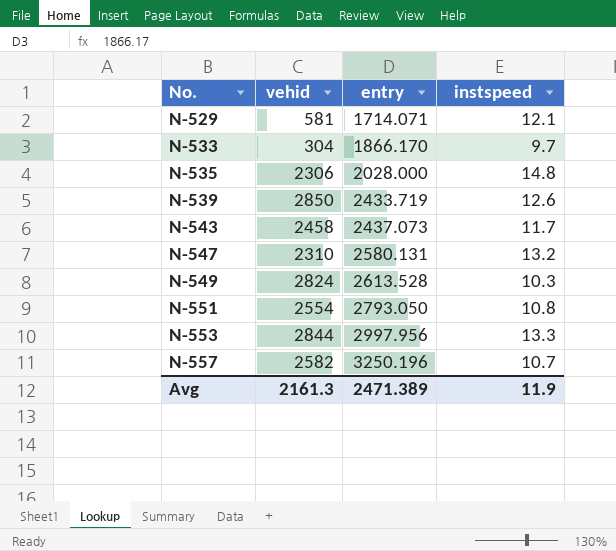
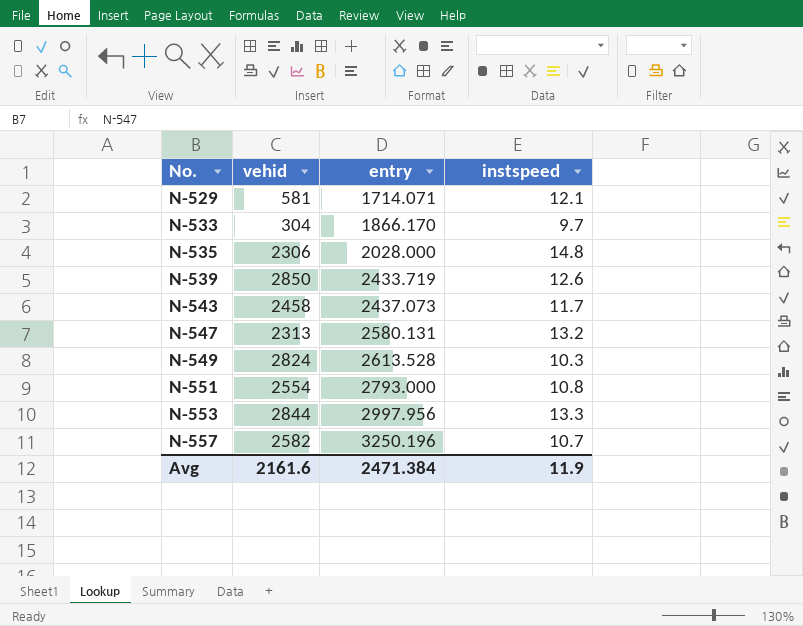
N-547 | vehid: 2310 -> 2313
N-551 | entry: 2793.050 -> 2793.000
Avg | vehid: 2161.3 -> 2161.6
Avg | entry: 2471.389 -> 2471.384

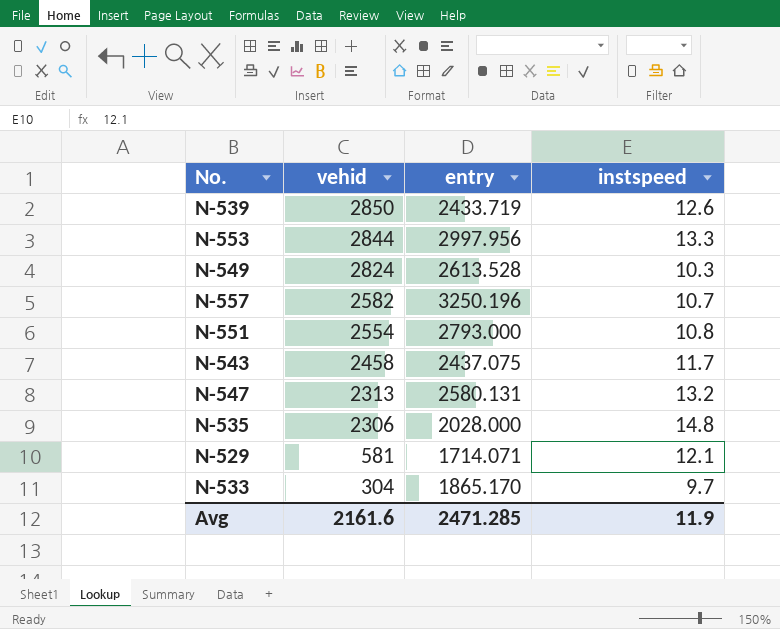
row order: No. ascending -> vehid descending
N-543 | entry: 2437.073 -> 2437.075
N-533 | entry: 1866.170 -> 1865.170
Avg | entry: 2471.384 -> 2471.285

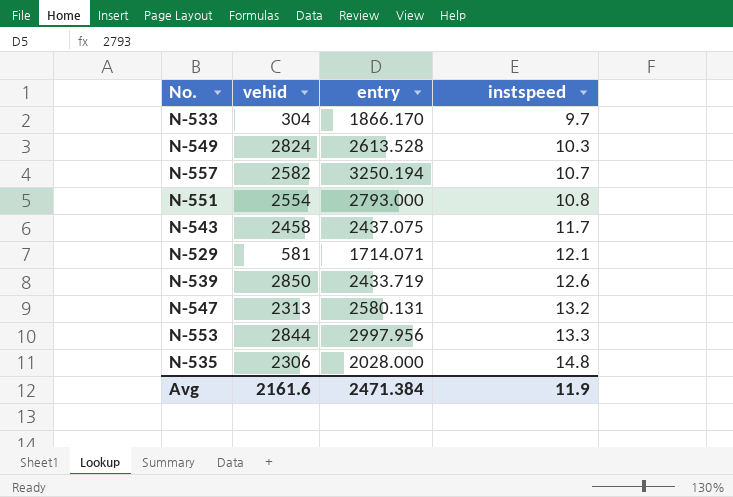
row order: vehid descending -> instspeed ascending
N-533 | entry: 1865.170 -> 1866.170
N-557 | entry: 3250.196 -> 3250.194
Avg | entry: 2471.285 -> 2471.384

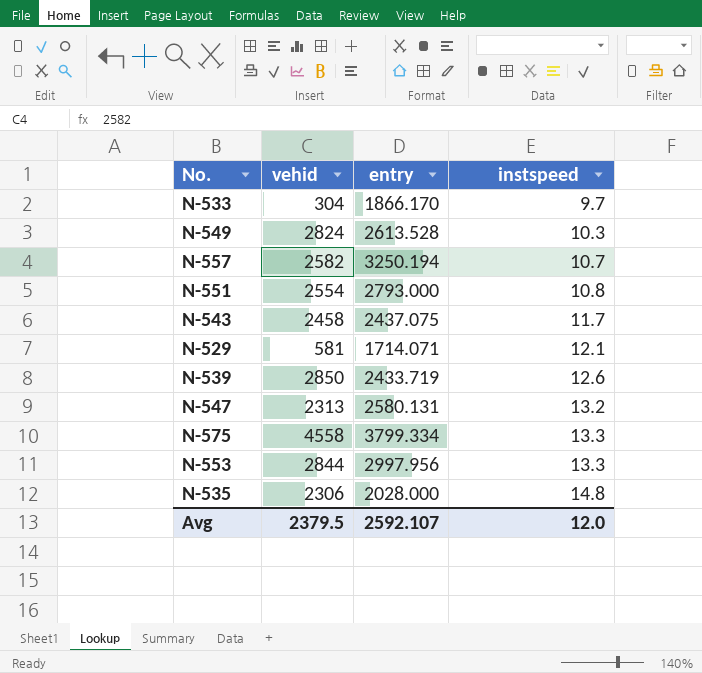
row N-575: none -> 4558 | 3799.334 | 13.3
Avg | vehid: 2161.6 -> 2379.5
Avg | entry: 2471.384 -> 2592.107
Avg | instspeed: 11.9 -> 12.0

